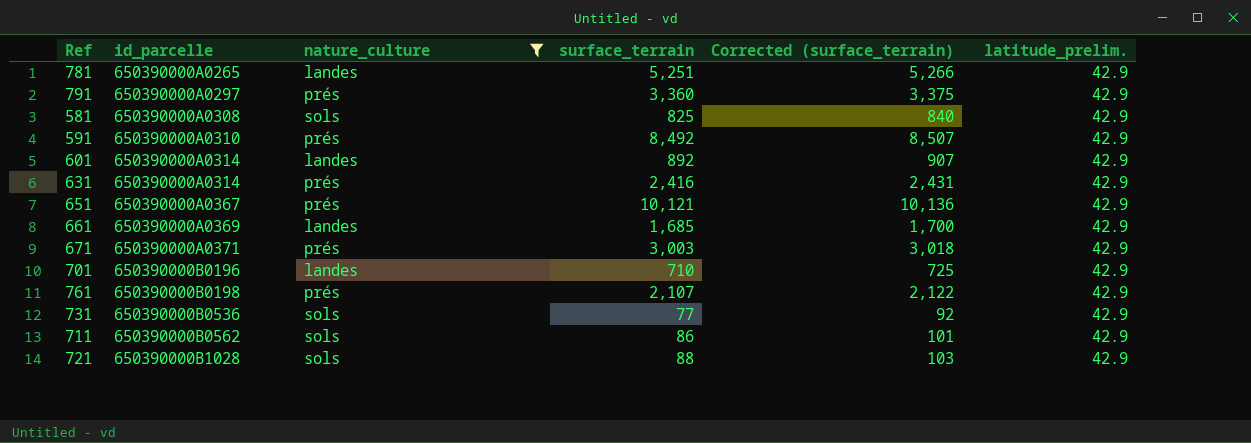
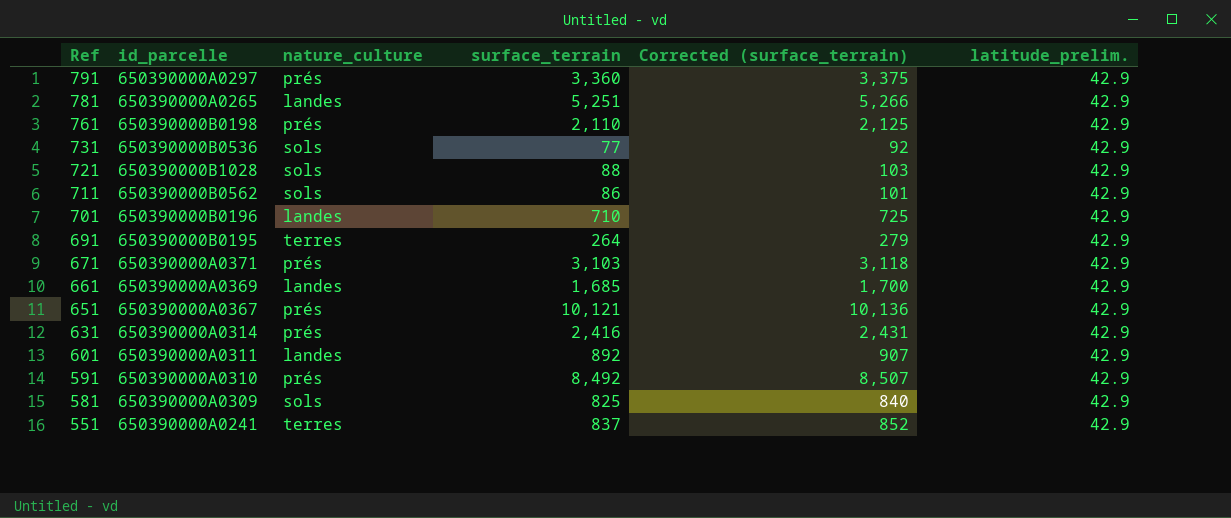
filter: nature_culture != terres -> none
row order: id_parcelle ascending -> Ref descending
761 | surface_terrain: 2,107 -> 2,110
761 | Corrected (surface_terrain): 2,122 -> 2,125
671 | surface_terrain: 3,003 -> 3,103
671 | Corrected (surface_terrain): 3,018 -> 3,118
601 | id_parcelle: 650390000A0314 -> 650390000A0311
581 | id_parcelle: 650390000A0308 -> 650390000A0309

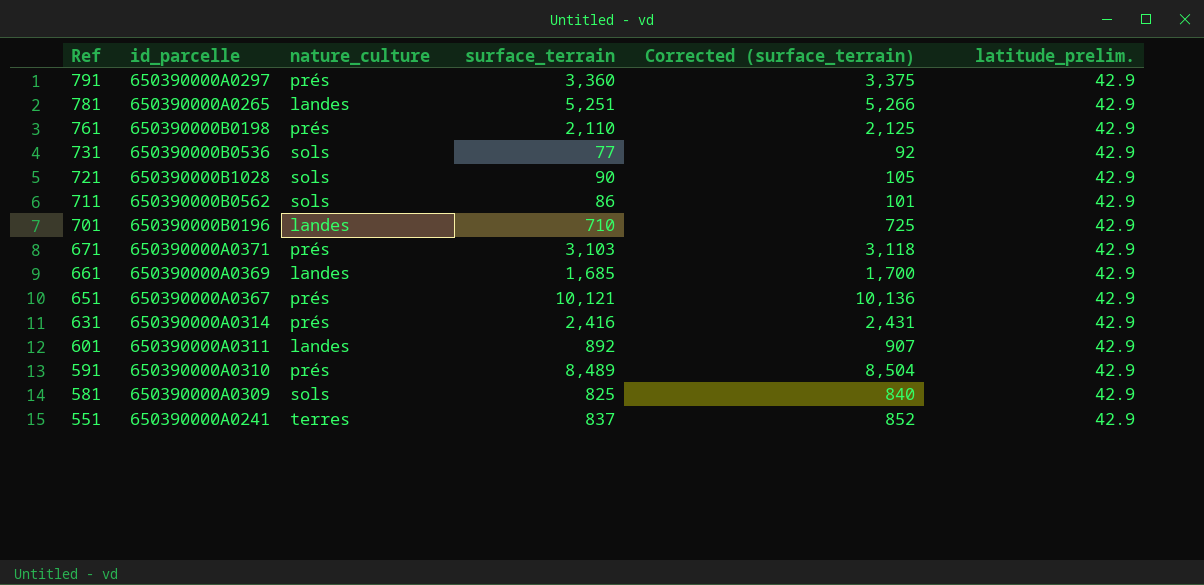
row 691: 650390000B0195 | terres | 264 | 279 | 42.9 -> none
721 | surface_terrain: 88 -> 90
721 | Corrected (surface_terrain): 103 -> 105
591 | surface_terrain: 8,492 -> 8,489
591 | Corrected (surface_terrain): 8,507 -> 8,504

